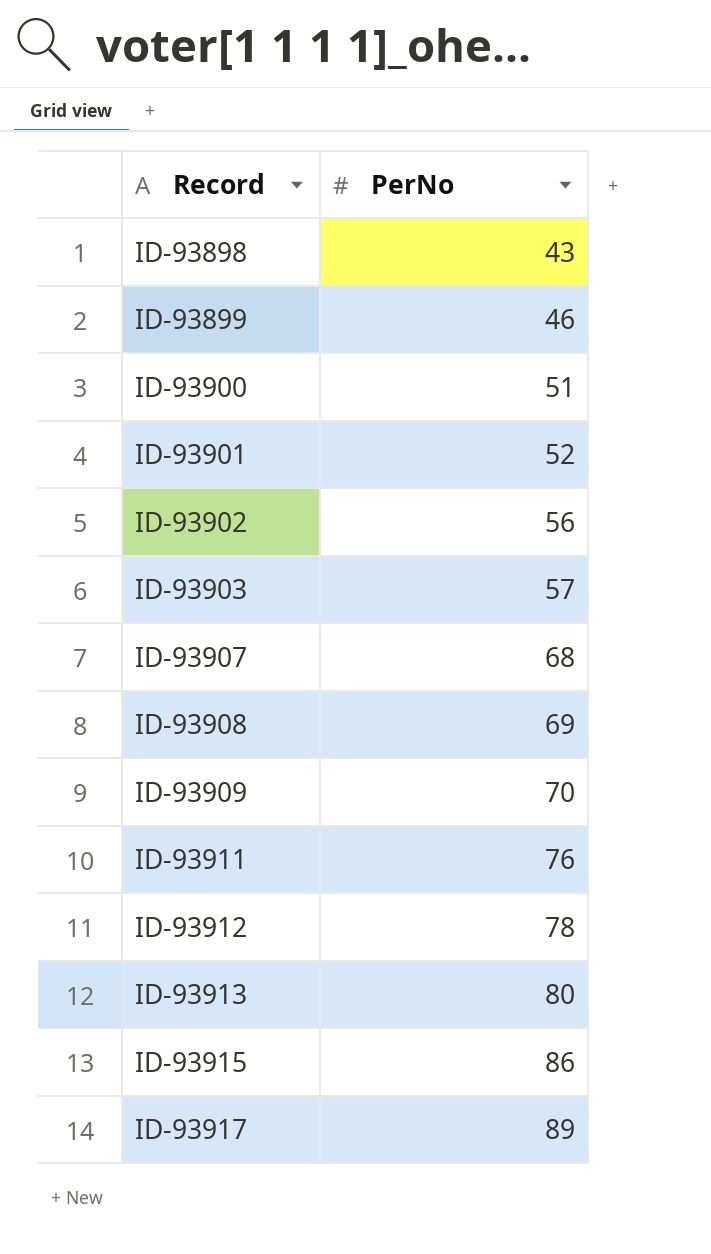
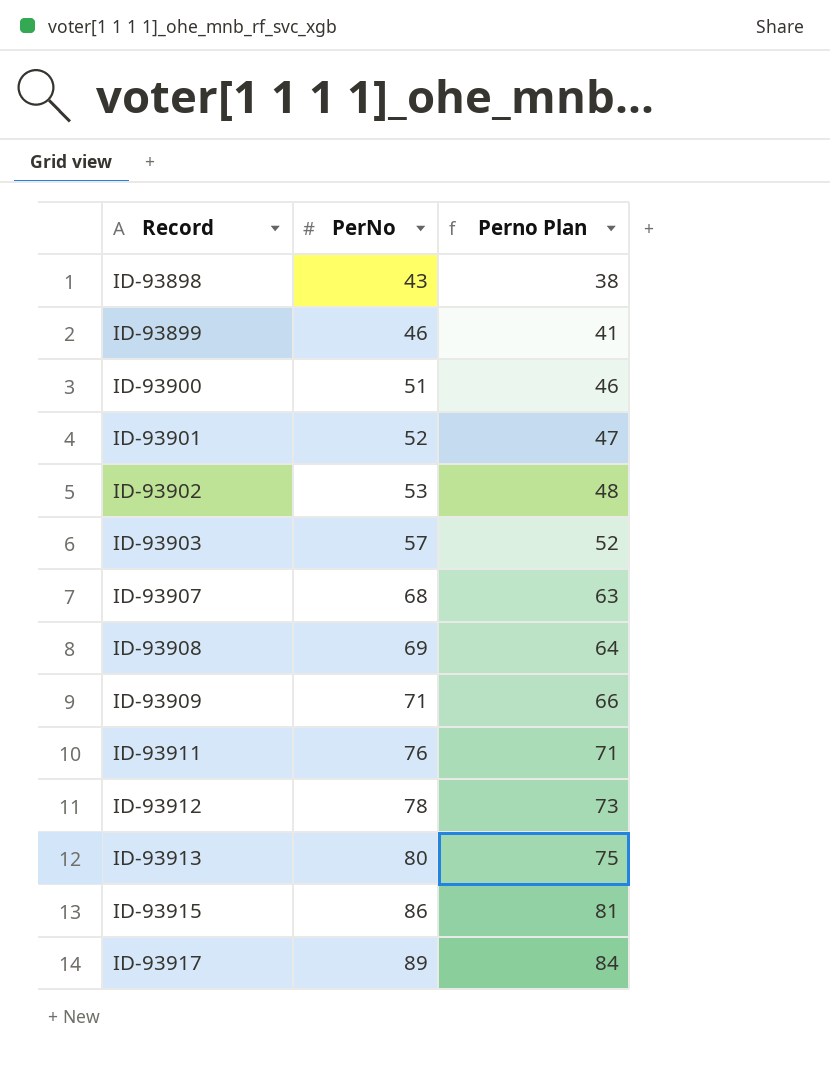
column Perno Plan | formula: none -> [PerNo] - 5
ID-93902 | PerNo: 56 -> 53
ID-93909 | PerNo: 70 -> 71

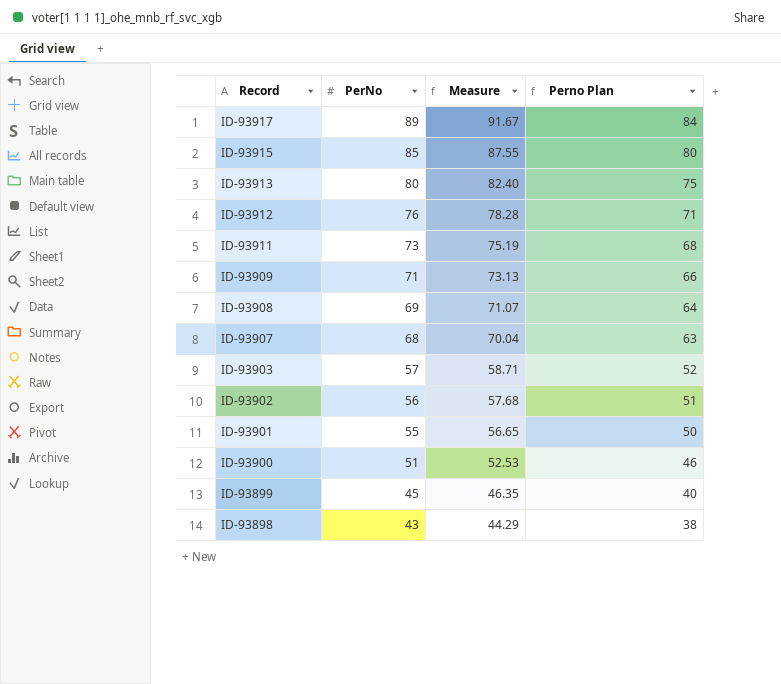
row order: Record ascending -> Record descending
column Measure | formula: none -> [PerNo] * 1.03
ID-93915 | PerNo: 86 -> 85
ID-93915 | Perno Plan: 81 -> 80
ID-93912 | PerNo: 78 -> 76
ID-93912 | Perno Plan: 73 -> 71
ID-93911 | PerNo: 76 -> 73
ID-93911 | Perno Plan: 71 -> 68
ID-93902 | PerNo: 53 -> 56
ID-93902 | Perno Plan: 48 -> 51
ID-93901 | PerNo: 52 -> 55
ID-93901 | Perno Plan: 47 -> 50
ID-93899 | PerNo: 46 -> 45
ID-93899 | Perno Plan: 41 -> 40

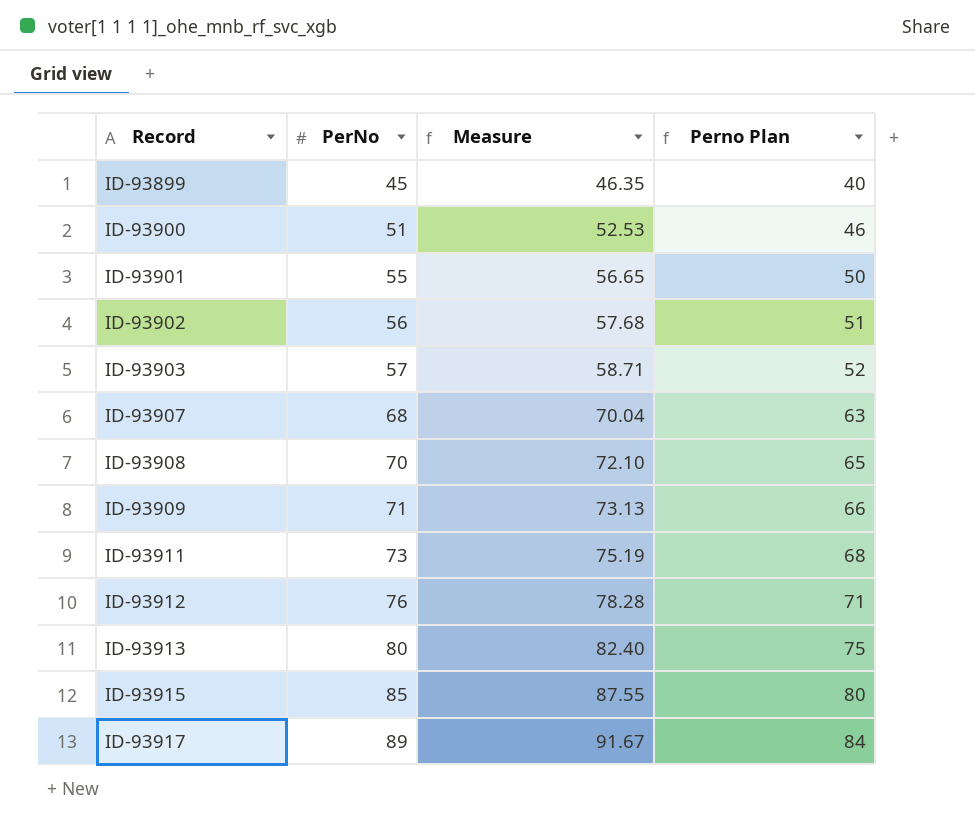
row order: Record descending -> Record ascending
row ID-93898: 43 | 44.29 | 38 -> none
ID-93908 | PerNo: 69 -> 70
ID-93908 | Measure: 71.07 -> 72.10
ID-93908 | Perno Plan: 64 -> 65

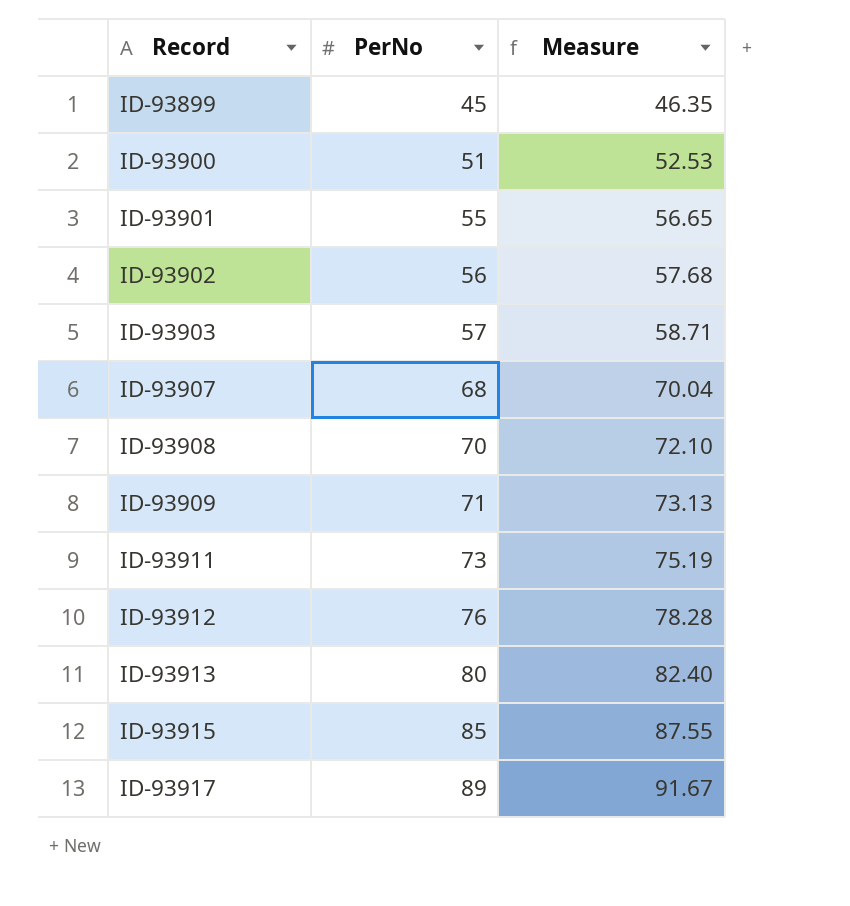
column Perno Plan | formula: [PerNo] - 5 -> none

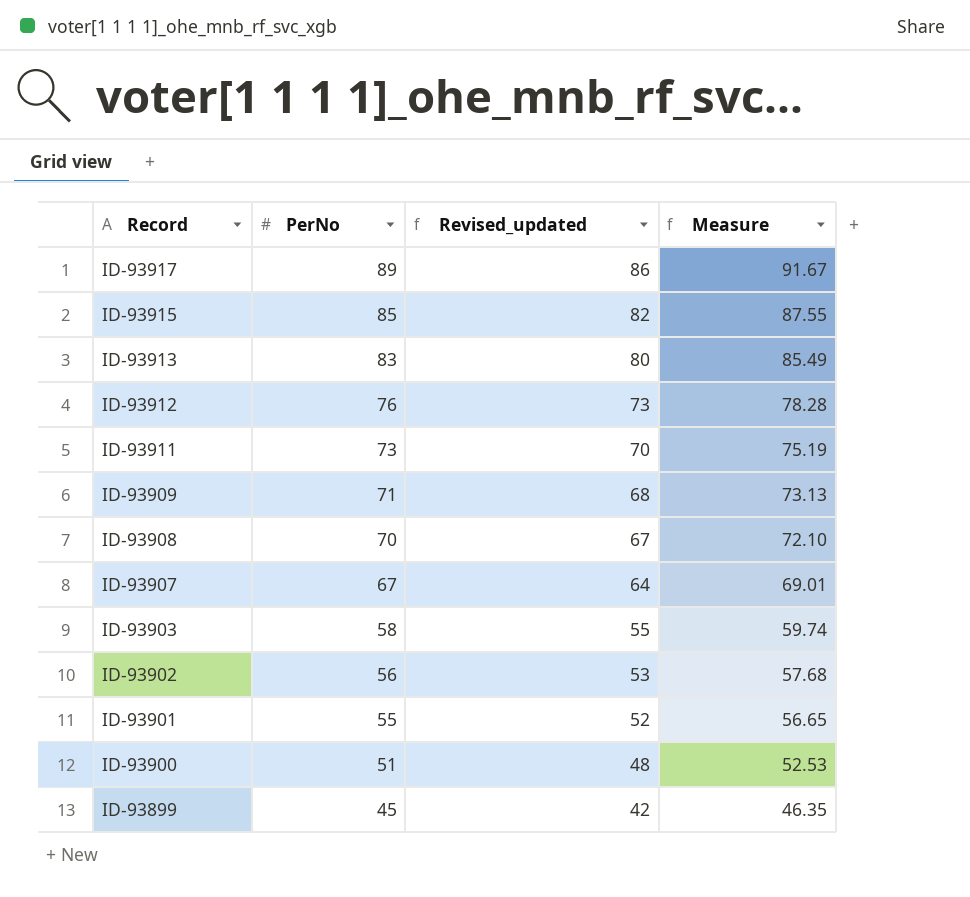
row order: Record ascending -> Record descending
column Revised_updated | formula: none -> [PerNo] - 3
ID-93913 | PerNo: 80 -> 83
ID-93913 | Measure: 82.40 -> 85.49
ID-93907 | PerNo: 68 -> 67
ID-93907 | Measure: 70.04 -> 69.01
ID-93903 | PerNo: 57 -> 58
ID-93903 | Measure: 58.71 -> 59.74

